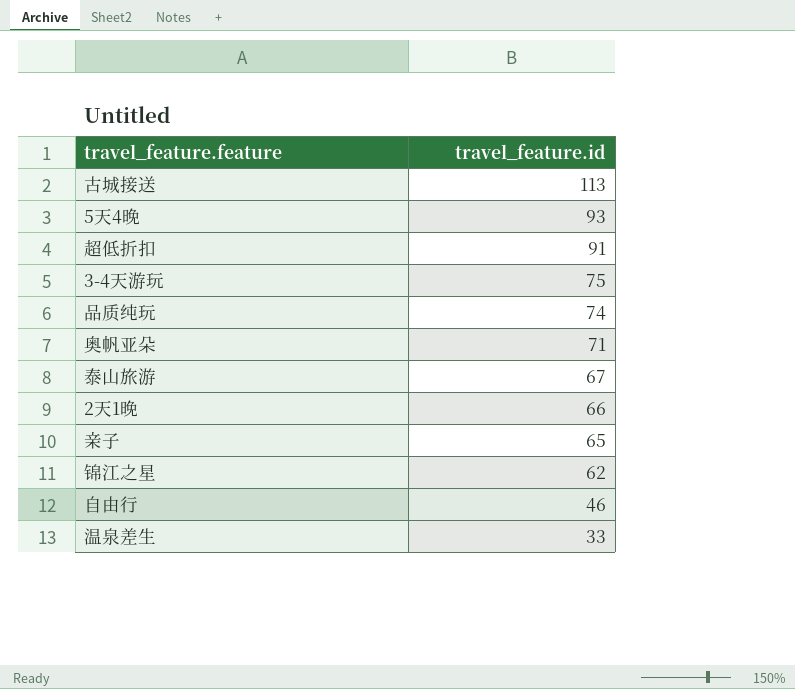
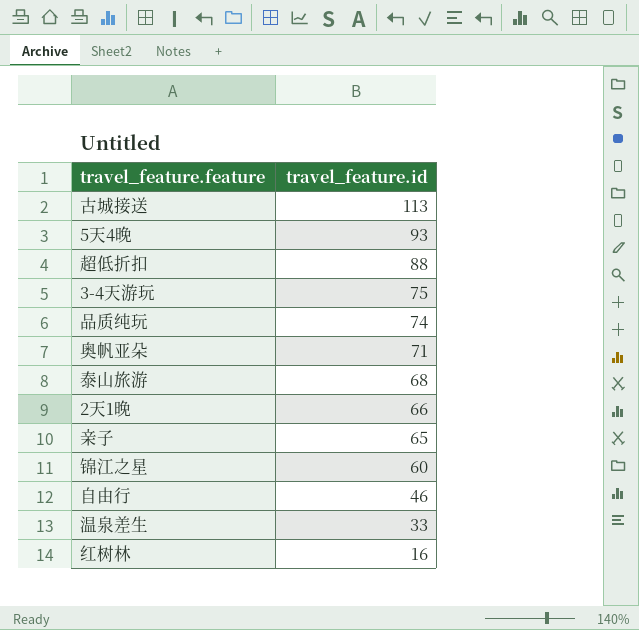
超低折扣 | travel_feature.id: 91 -> 88
泰山旅游 | travel_feature.id: 67 -> 68
锦江之星 | travel_feature.id: 62 -> 60
row 红树林: none -> 16

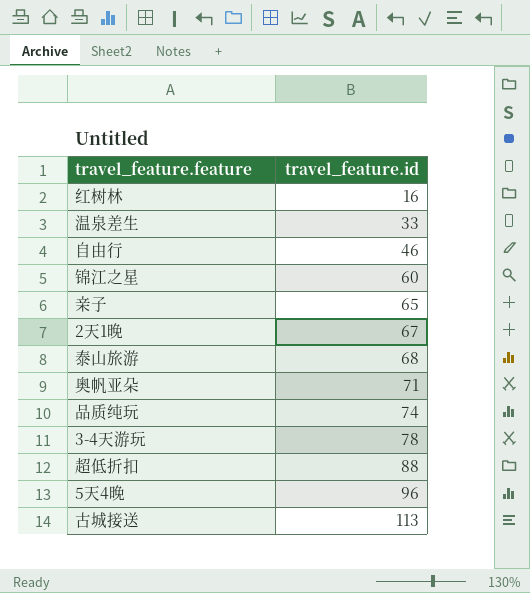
row order: travel_feature.id descending -> travel_feature.id ascending
2天1晚 | travel_feature.id: 66 -> 67
3-4天游玩 | travel_feature.id: 75 -> 78
5天4晚 | travel_feature.id: 93 -> 96

